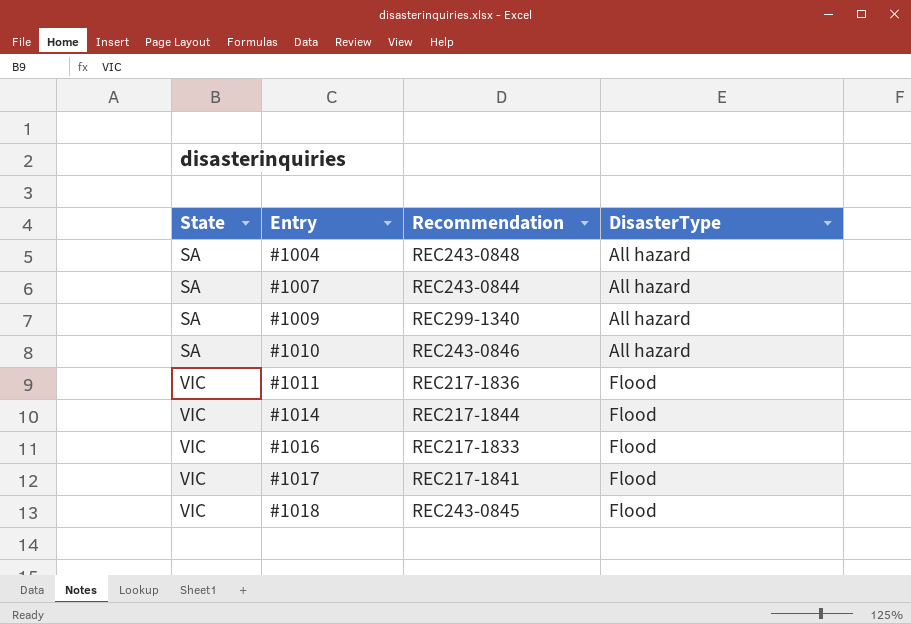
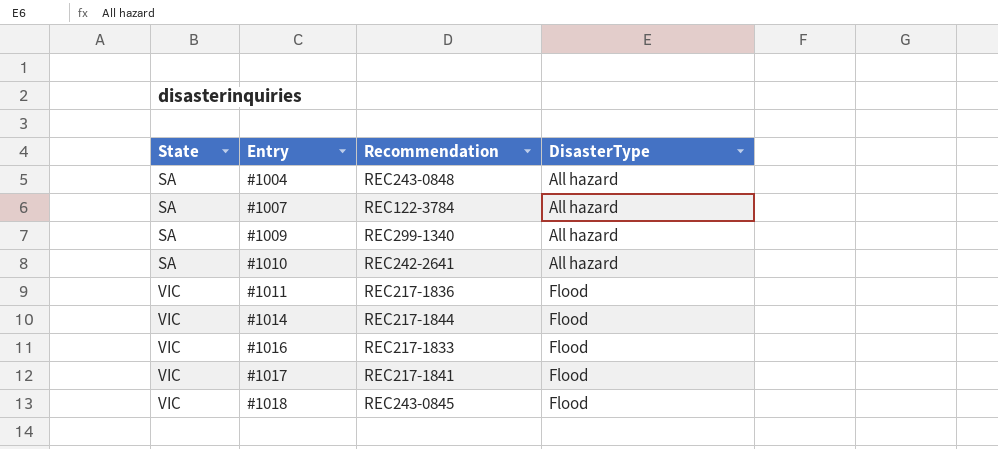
#1007 | Recommendation: REC243-0844 -> REC122-3784
#1010 | Recommendation: REC243-0846 -> REC242-2641

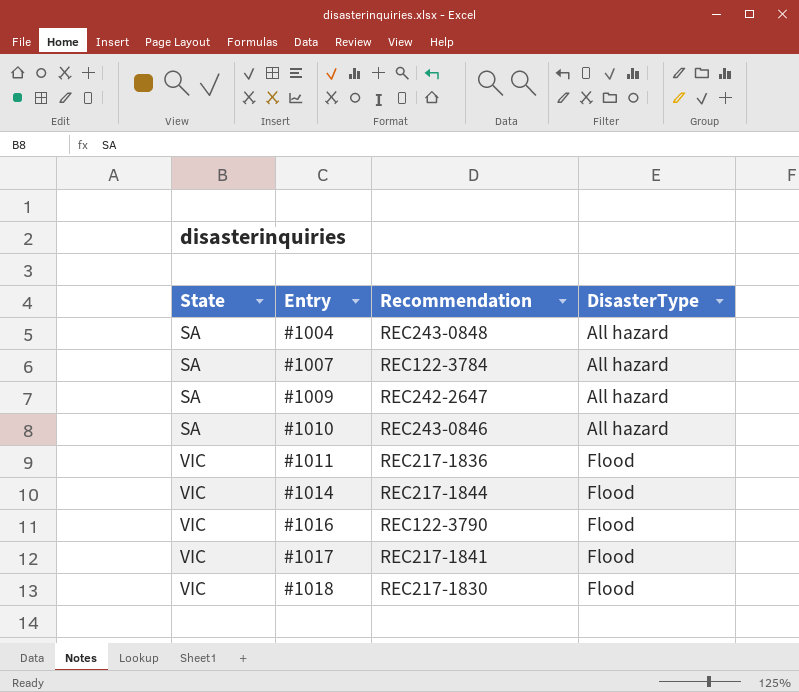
#1009 | Recommendation: REC299-1340 -> REC242-2647
#1010 | Recommendation: REC242-2641 -> REC243-0846
#1016 | Recommendation: REC217-1833 -> REC122-3790
#1018 | Recommendation: REC243-0845 -> REC217-1830

